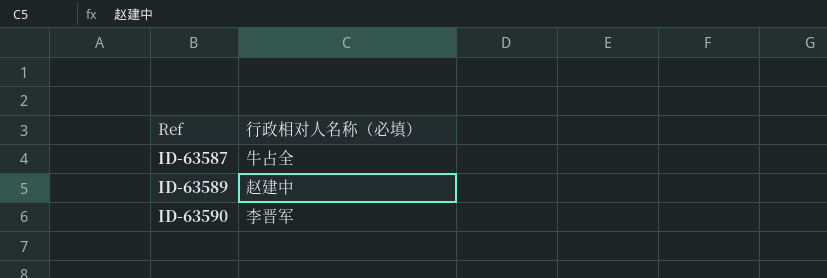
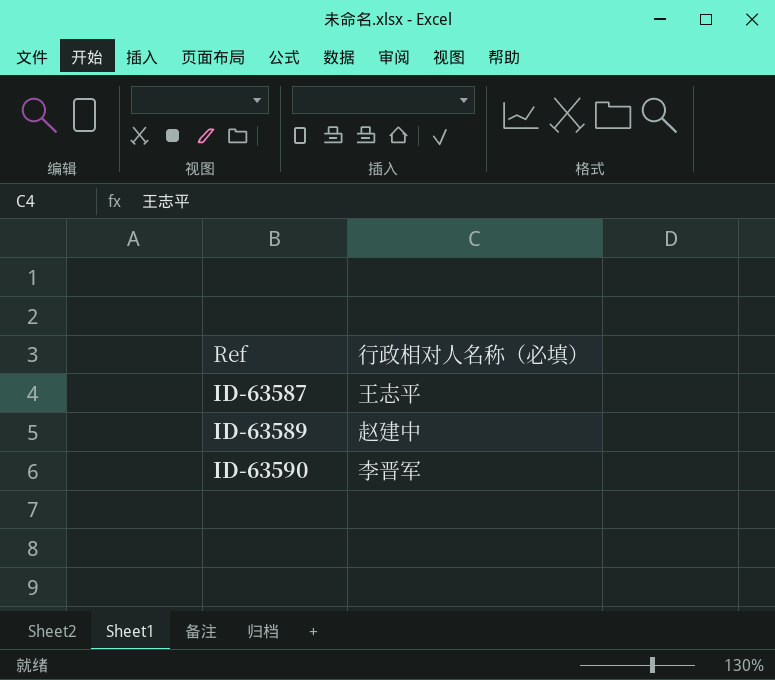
ID-63587 | 行政相对人名称（必填）: 牛占全 -> 王志平

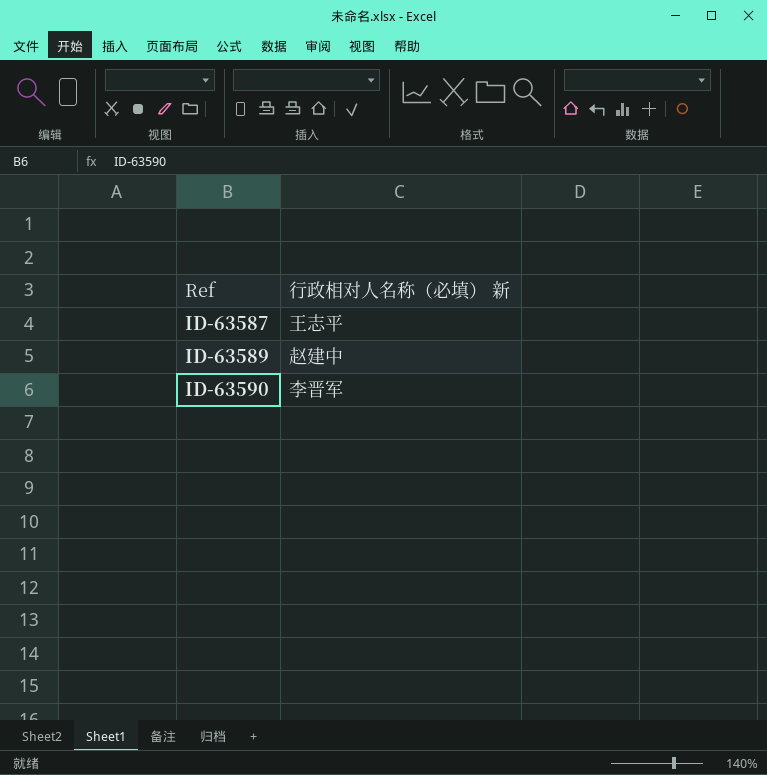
column name: 行政相对人名称（必填） -> 行政相对人名称（必填） 新

